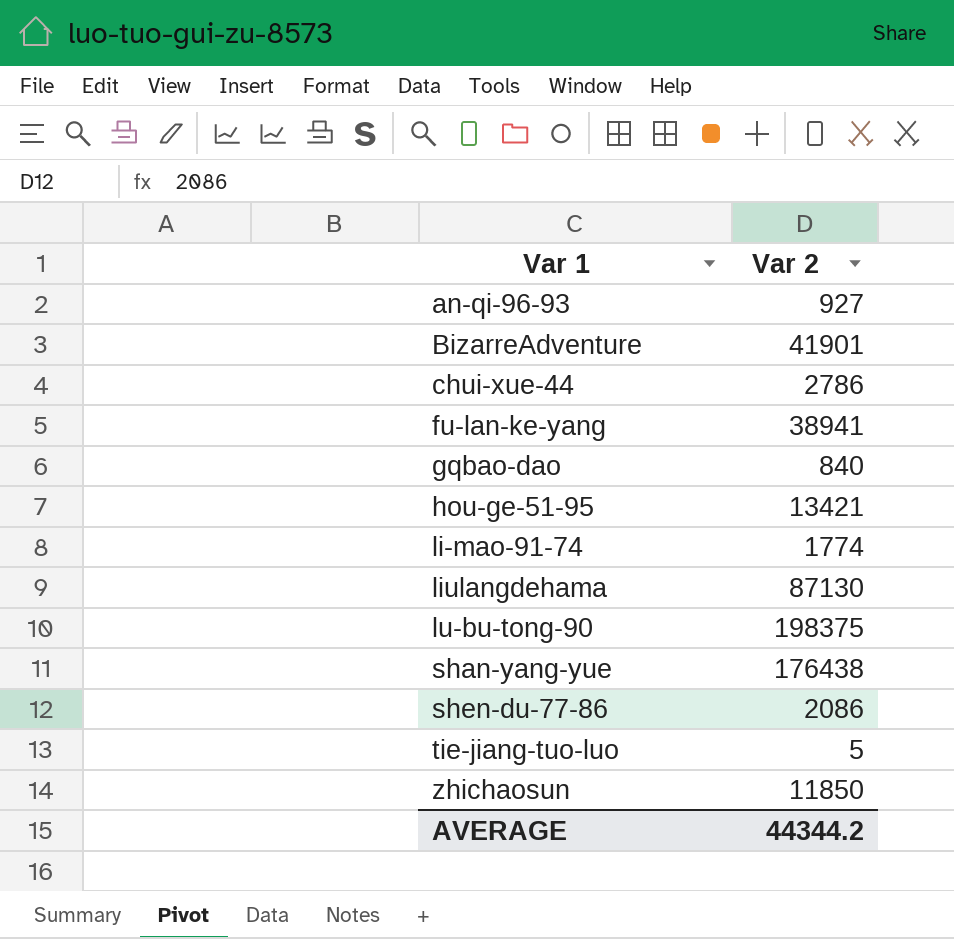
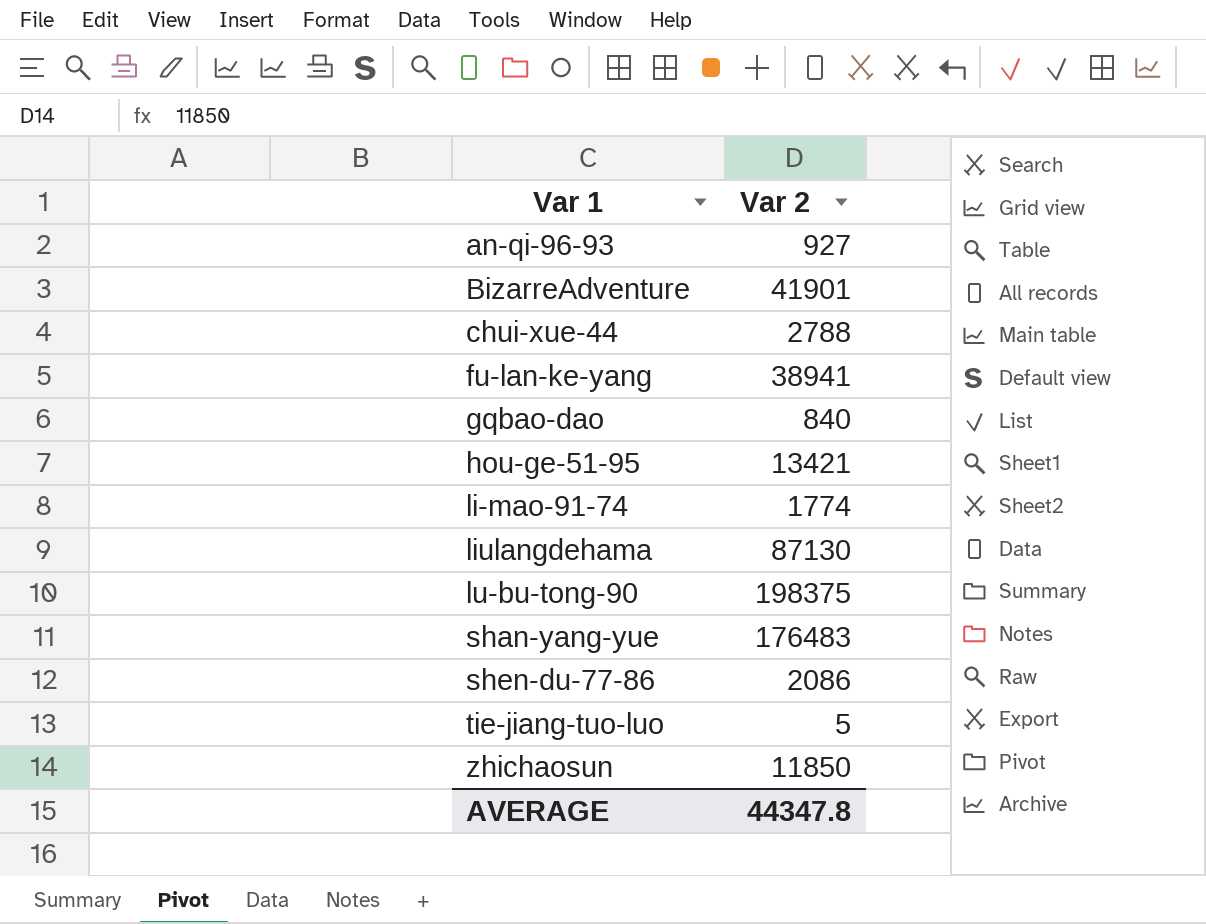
chui-xue-44 | Var 2: 2786 -> 2788
shan-yang-yue | Var 2: 176438 -> 176483
AVERAGE | Var 2: 44344.2 -> 44347.8

